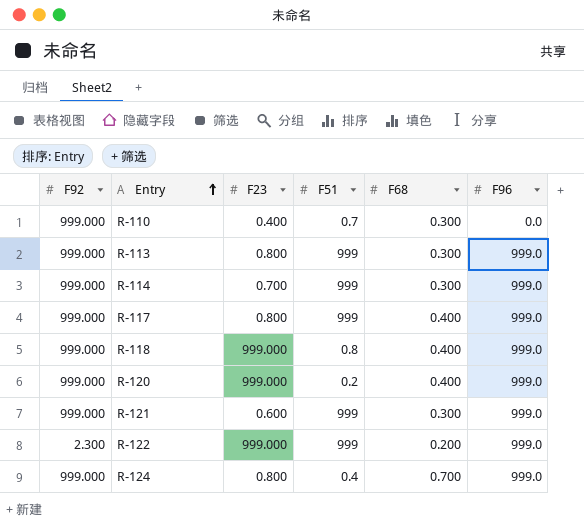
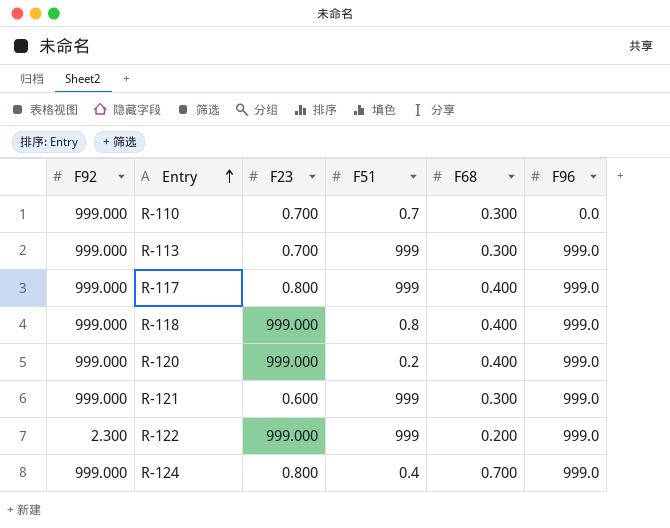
row R-114: 999.000 | 0.700 | 999 | 0.300 | 999.0 -> none
R-110 | F23: 0.400 -> 0.700
R-113 | F23: 0.800 -> 0.700

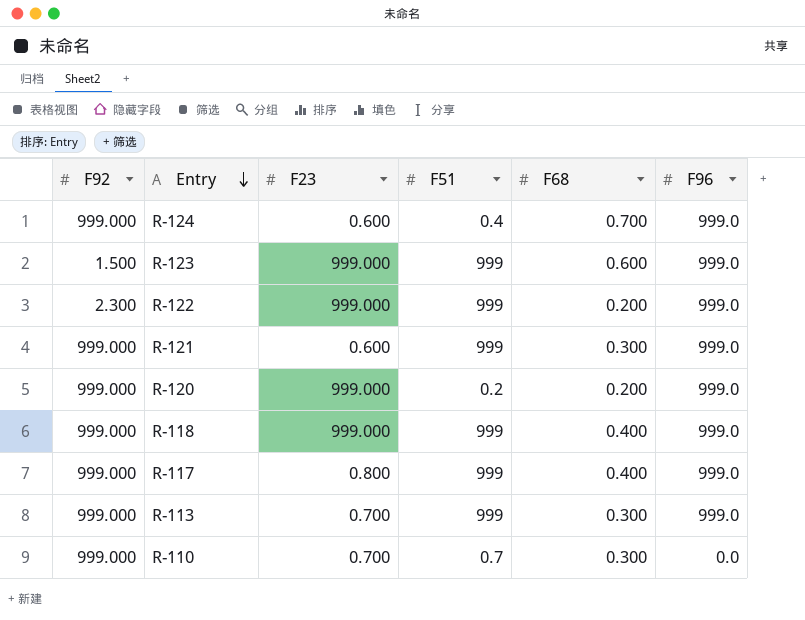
row order: Entry ascending -> Entry descending
R-124 | F23: 0.800 -> 0.600
row R-123: none -> 1.500 | 999.000 | 999 | 0.600 | 999.0
R-120 | F68: 0.400 -> 0.200
R-118 | F51: 0.8 -> 999

